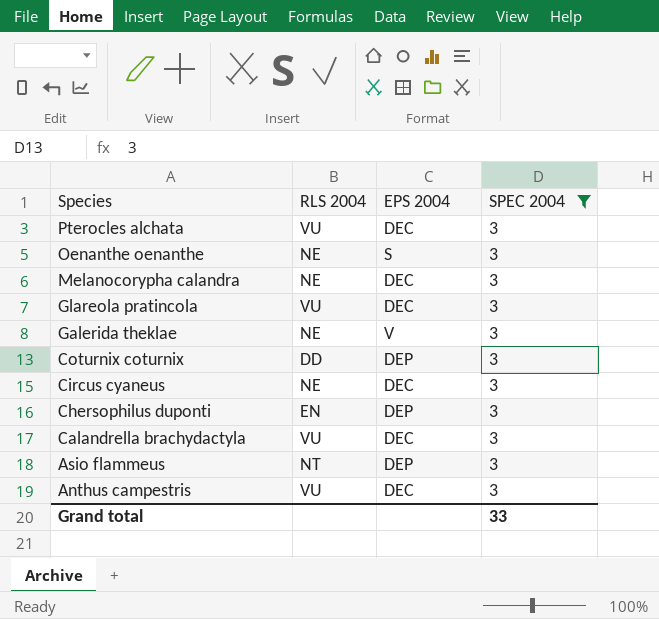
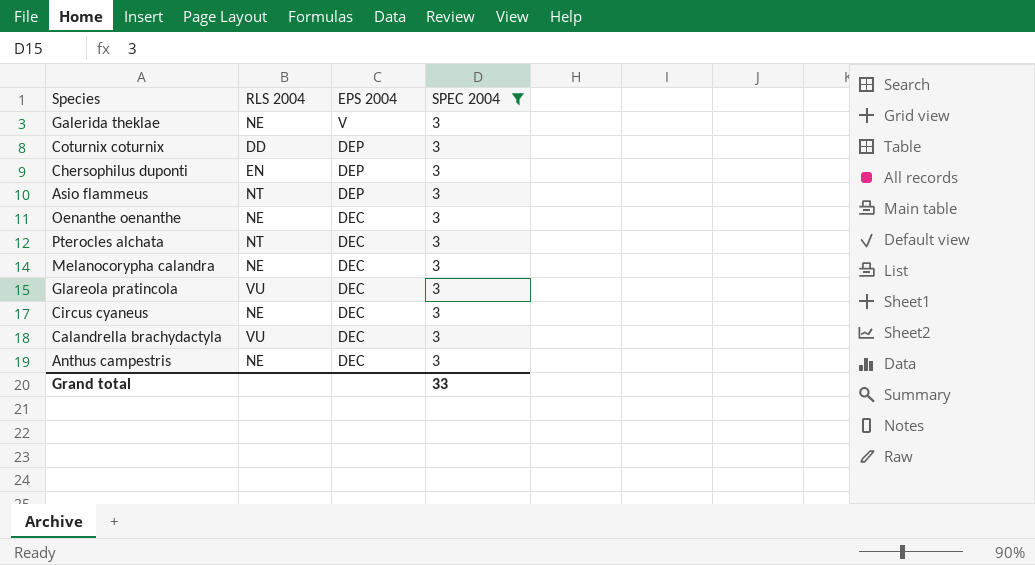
row order: Species descending -> EPS 2004 descending
Oenanthe oenanthe | EPS 2004: S -> DEC
Pterocles alchata | RLS 2004: VU -> NT
Anthus campestris | RLS 2004: VU -> NE

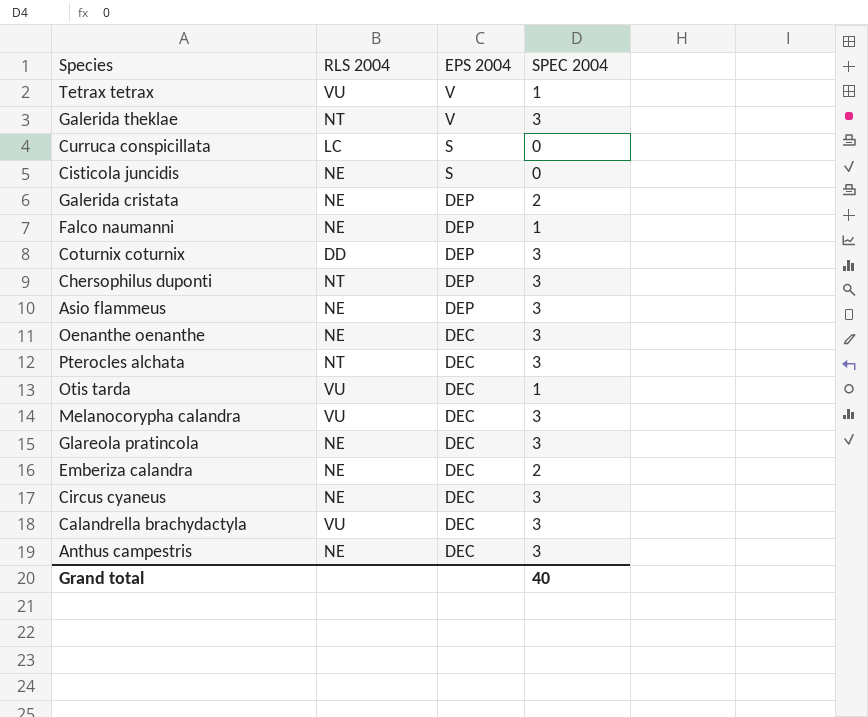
filter: SPEC 2004 = 3 -> none
Galerida theklae | RLS 2004: NE -> NT
Chersophilus duponti | RLS 2004: EN -> NT
Asio flammeus | RLS 2004: NT -> NE
Melanocorypha calandra | RLS 2004: NE -> VU
Glareola pratincola | RLS 2004: VU -> NE
Grand total | SPEC 2004: 33 -> 40

